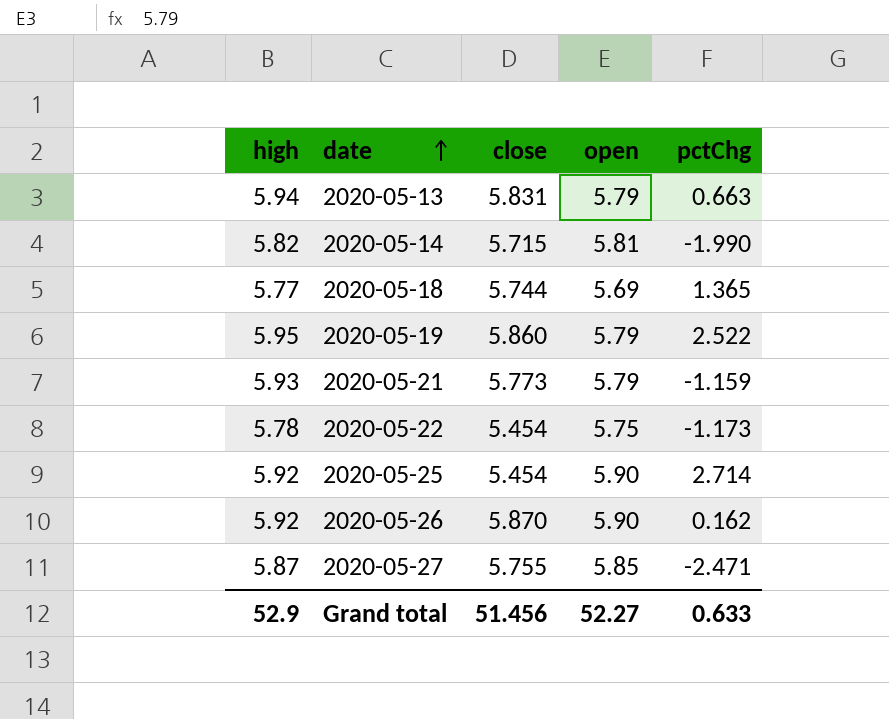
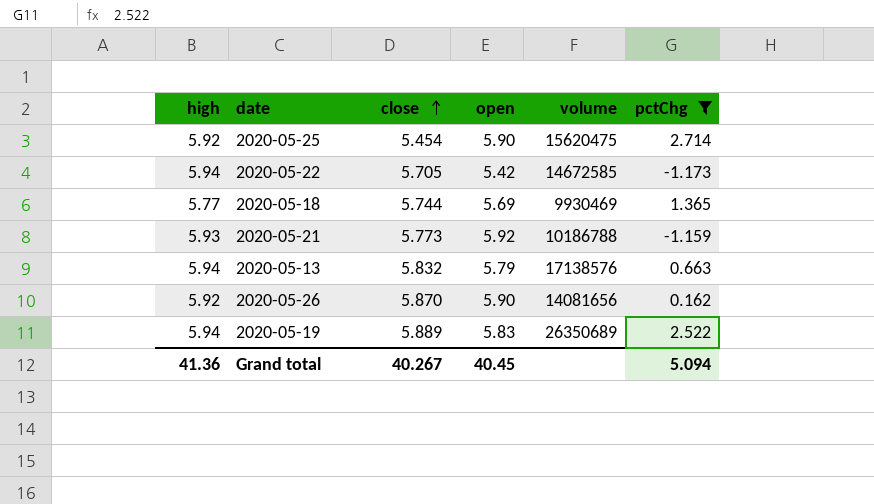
filter: none -> pctChg >= -1.173
row order: date ascending -> close ascending
column volume | position: none -> 5
2020-05-22 | high: 5.78 -> 5.94
2020-05-22 | close: 5.454 -> 5.705
2020-05-22 | open: 5.75 -> 5.42
2020-05-21 | open: 5.79 -> 5.92
2020-05-13 | close: 5.831 -> 5.832
2020-05-19 | high: 5.95 -> 5.94
2020-05-19 | close: 5.860 -> 5.889
2020-05-19 | open: 5.79 -> 5.83
Grand total | high: 52.9 -> 41.36
Grand total | close: 51.456 -> 40.267
Grand total | open: 52.27 -> 40.45
Grand total | pctChg: 0.633 -> 5.094

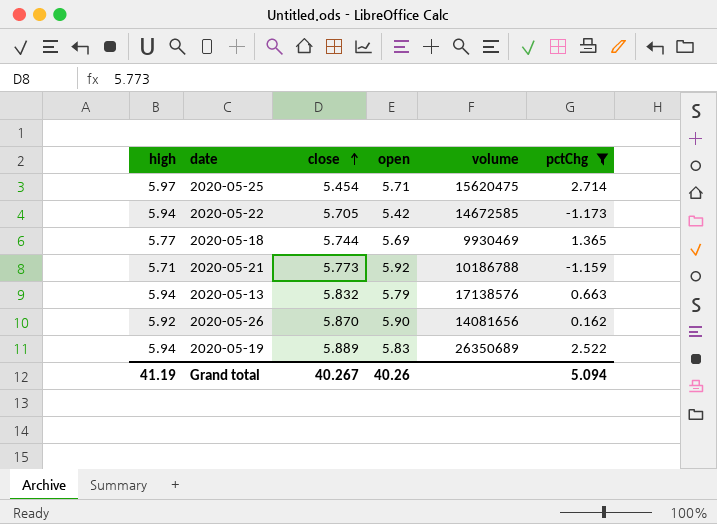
2020-05-25 | high: 5.92 -> 5.97
2020-05-25 | open: 5.90 -> 5.71
2020-05-21 | high: 5.93 -> 5.71
Grand total | high: 41.36 -> 41.19
Grand total | open: 40.45 -> 40.26

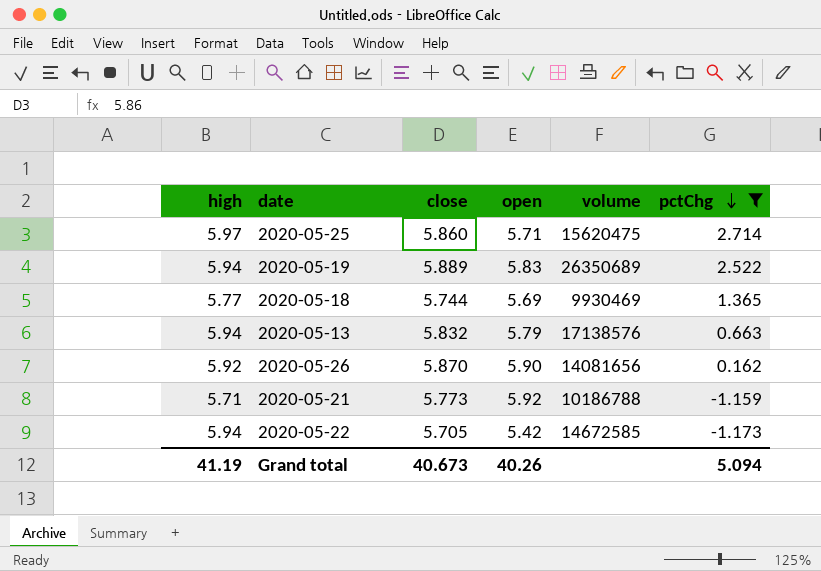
row order: close ascending -> pctChg descending
2020-05-25 | close: 5.454 -> 5.860
Grand total | close: 40.267 -> 40.673

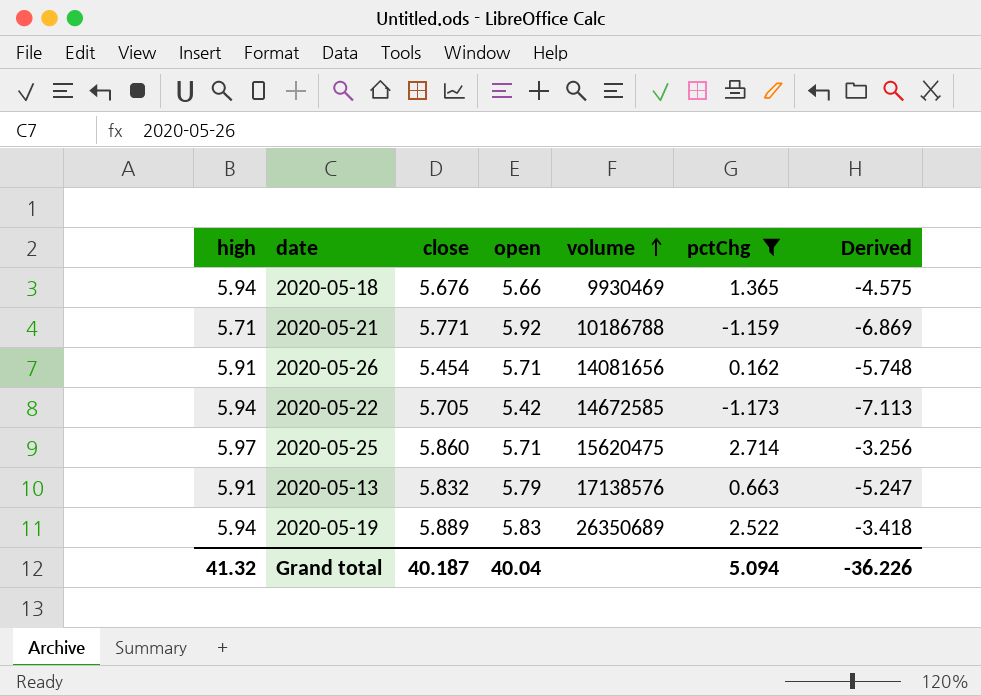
row order: pctChg descending -> volume ascending
column Derived | formula: none -> [pctChg] - [high]
2020-05-18 | high: 5.77 -> 5.94
2020-05-18 | close: 5.744 -> 5.676
2020-05-18 | open: 5.69 -> 5.66
2020-05-21 | close: 5.773 -> 5.771
2020-05-26 | high: 5.92 -> 5.91
2020-05-26 | close: 5.870 -> 5.454
2020-05-26 | open: 5.90 -> 5.71
2020-05-13 | high: 5.94 -> 5.91
Grand total | high: 41.19 -> 41.32
Grand total | close: 40.673 -> 40.187
Grand total | open: 40.26 -> 40.04

